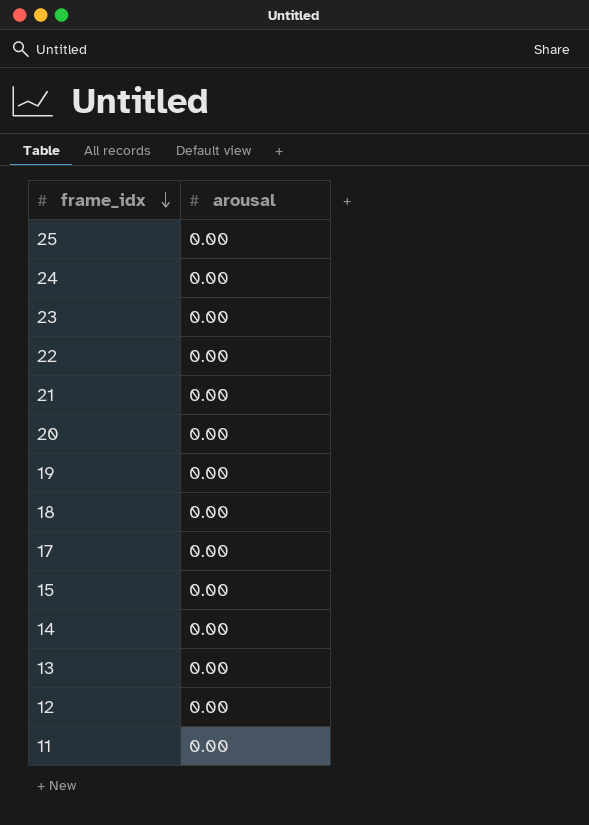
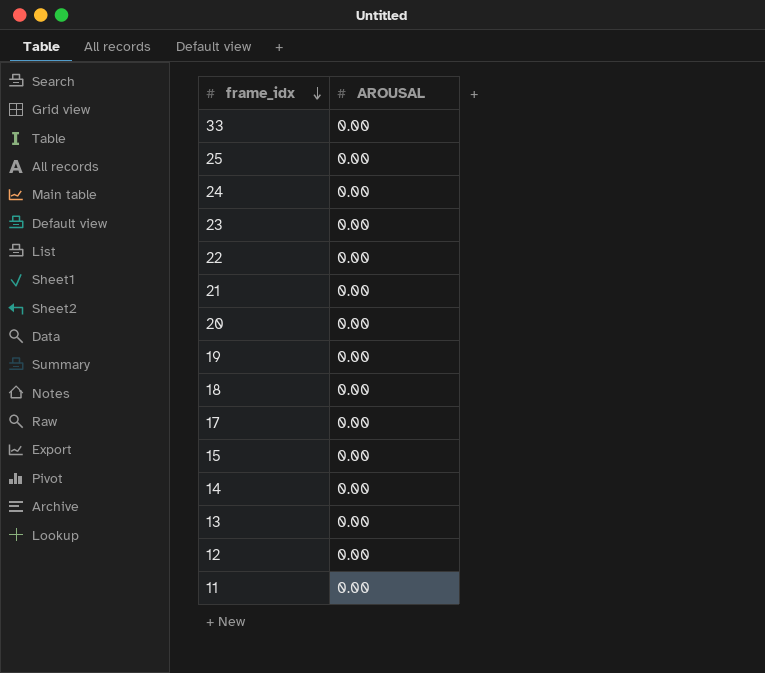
column name: arousal -> AROUSAL
row 33: none -> 0.00

